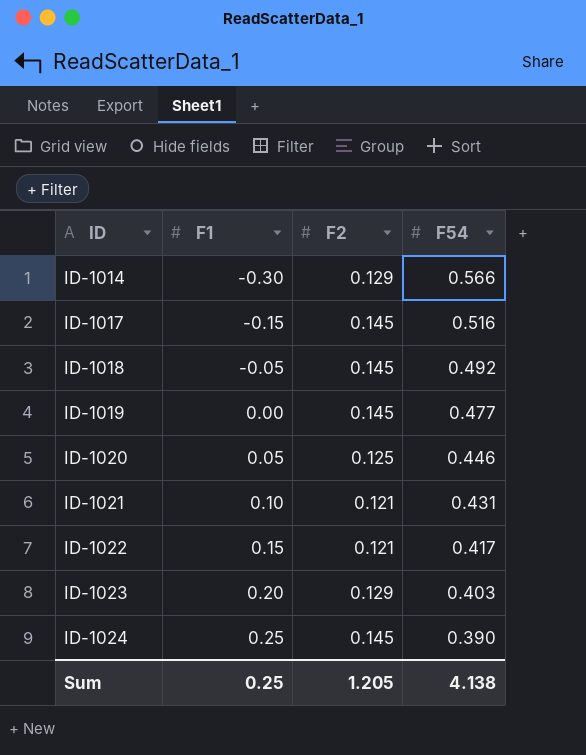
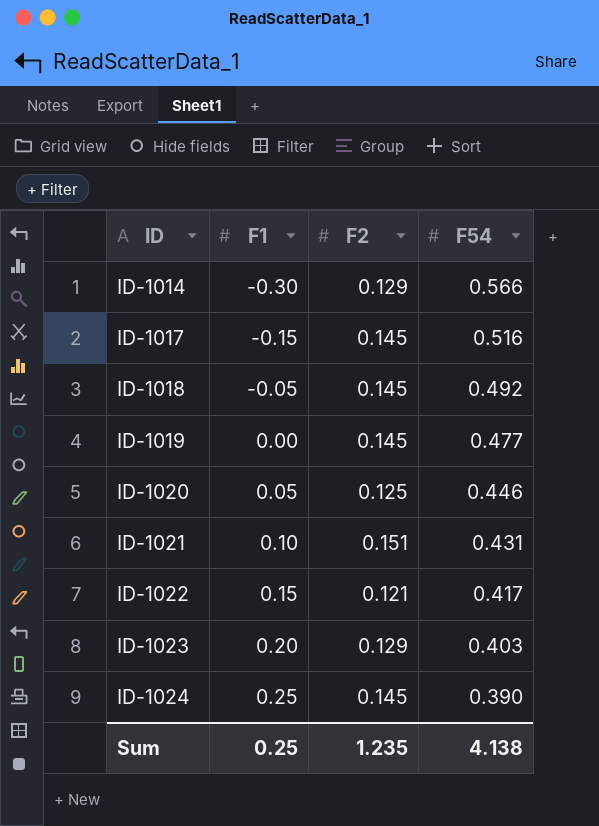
ID-1021 | F2: 0.121 -> 0.151
Sum | F2: 1.205 -> 1.235

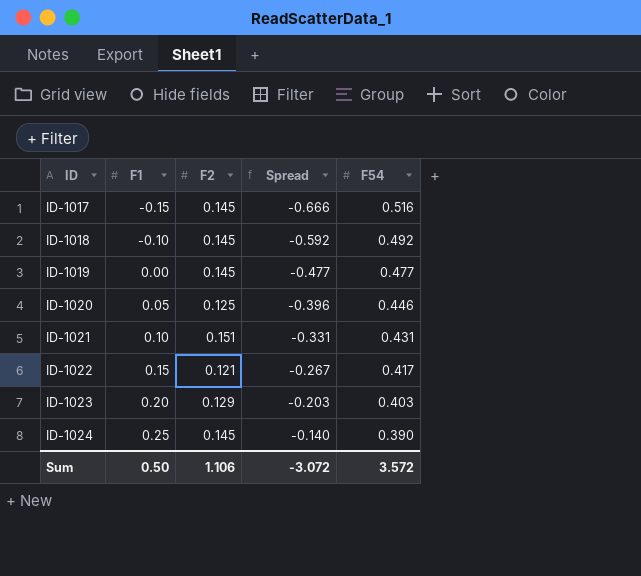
column Spread | formula: none -> [F1] - [F54]
row ID-1014: -0.30 | 0.129 | 0.566 -> none
ID-1018 | F1: -0.05 -> -0.10
Sum | F1: 0.25 -> 0.50
Sum | F2: 1.235 -> 1.106
Sum | F54: 4.138 -> 3.572

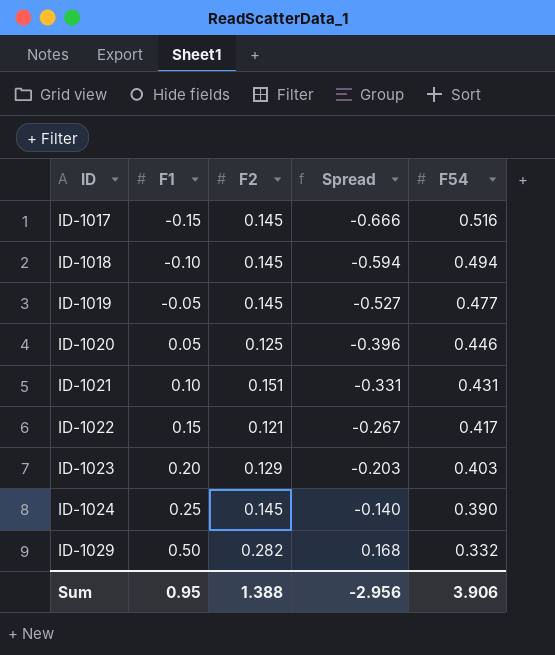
ID-1018 | Spread: -0.592 -> -0.594
ID-1018 | F54: 0.492 -> 0.494
ID-1019 | F1: 0.00 -> -0.05
ID-1019 | Spread: -0.477 -> -0.527
row ID-1029: none -> 0.50 | 0.282 | 0.168 | 0.332
Sum | F1: 0.50 -> 0.95
Sum | F2: 1.106 -> 1.388
Sum | Spread: -3.072 -> -2.956
Sum | F54: 3.572 -> 3.906

